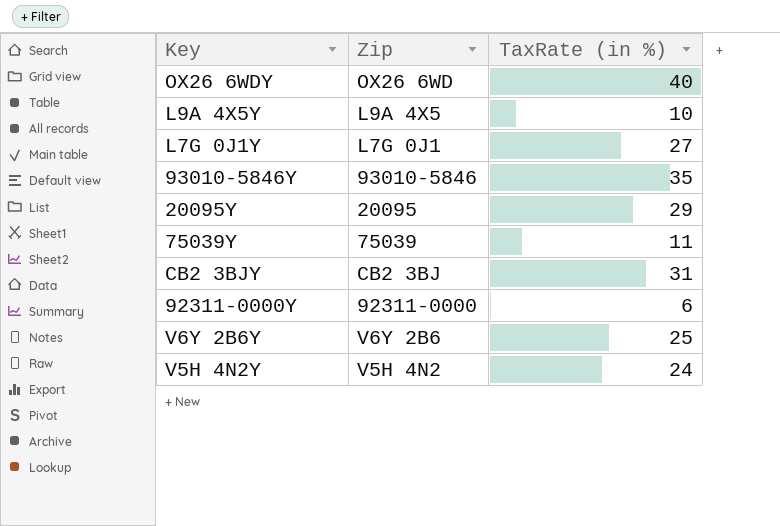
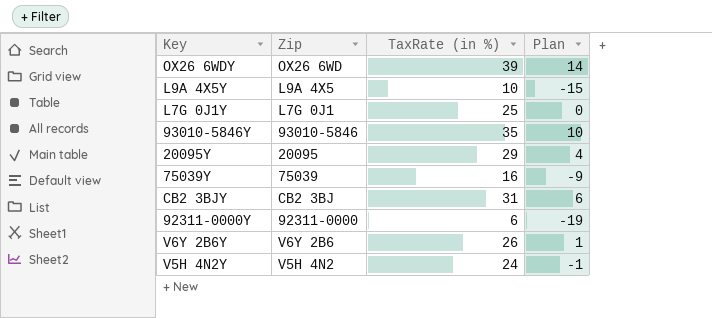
column Plan | formula: none -> [TaxRate (in %)] - 25
OX26 6WDY | TaxRate (in %): 40 -> 39
L7G 0J1Y | TaxRate (in %): 27 -> 25
75039Y | TaxRate (in %): 11 -> 16
V6Y 2B6Y | TaxRate (in %): 25 -> 26

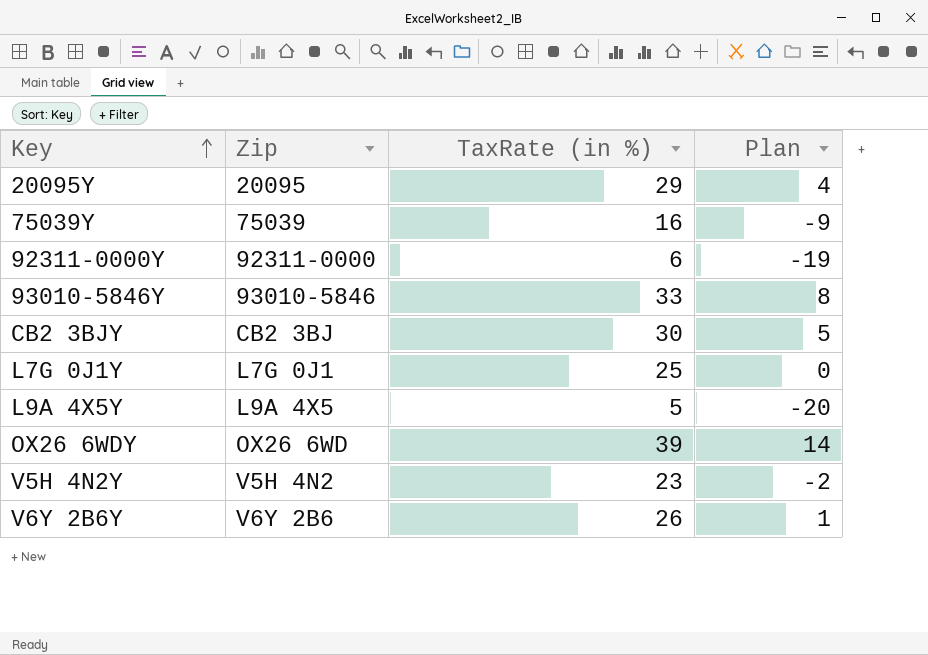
row order: none -> Key ascending
93010-5846Y | TaxRate (in %): 35 -> 33
93010-5846Y | Plan: 10 -> 8
CB2 3BJY | TaxRate (in %): 31 -> 30
CB2 3BJY | Plan: 6 -> 5
L9A 4X5Y | TaxRate (in %): 10 -> 5
L9A 4X5Y | Plan: -15 -> -20
V5H 4N2Y | TaxRate (in %): 24 -> 23
V5H 4N2Y | Plan: -1 -> -2

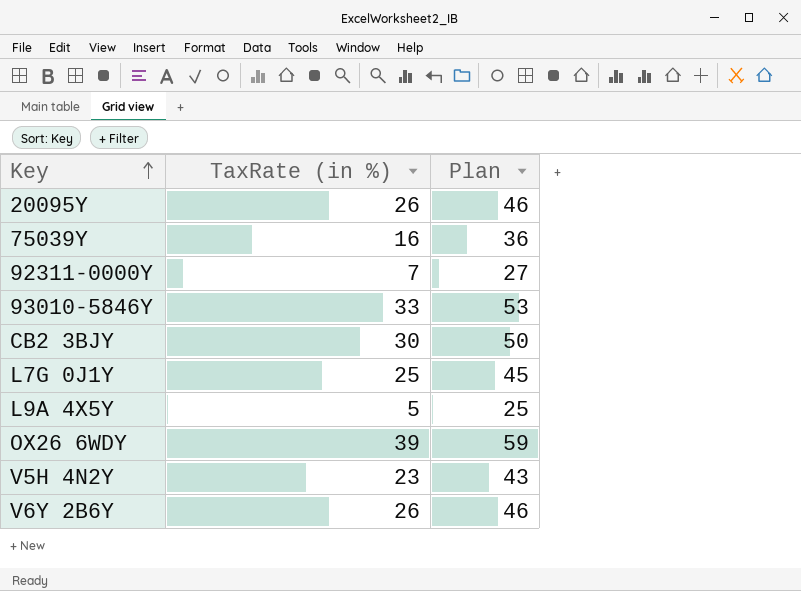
column Zip | position: 2 -> none
column Plan | formula: [TaxRate (in %)] - 25 -> [TaxRate (in %)] + 20
20095Y | TaxRate (in %): 29 -> 26
92311-0000Y | TaxRate (in %): 6 -> 7

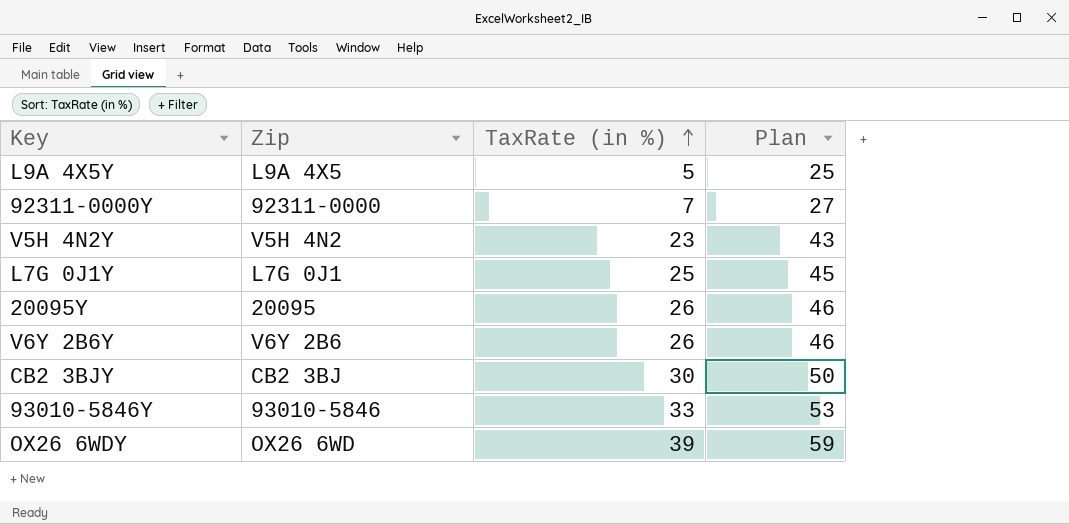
row order: Key ascending -> TaxRate (in %) ascending
column Zip | position: none -> 2
row 75039Y: 16 | 36 -> none

